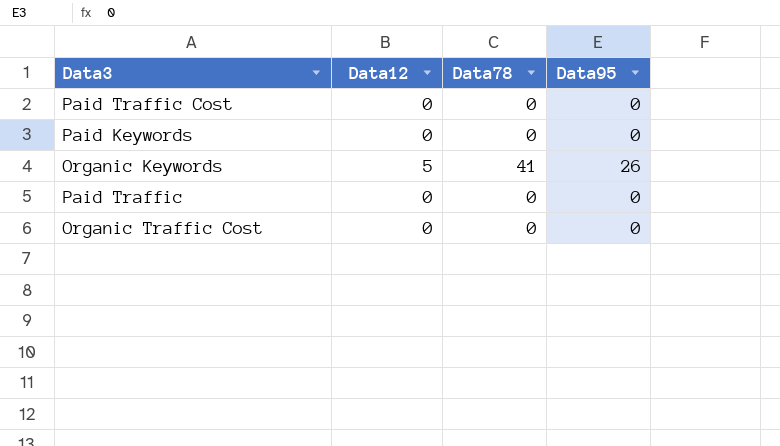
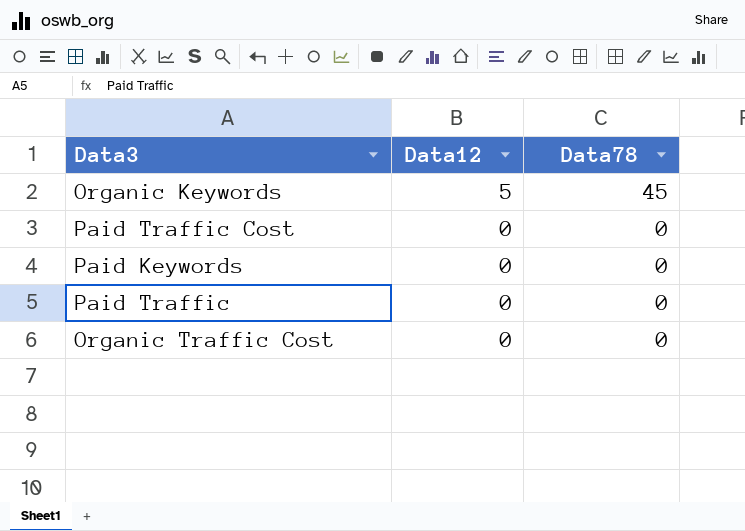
row order: none -> Data12 descending
column Data95 | position: 4 -> none
Organic Keywords | Data78: 41 -> 45

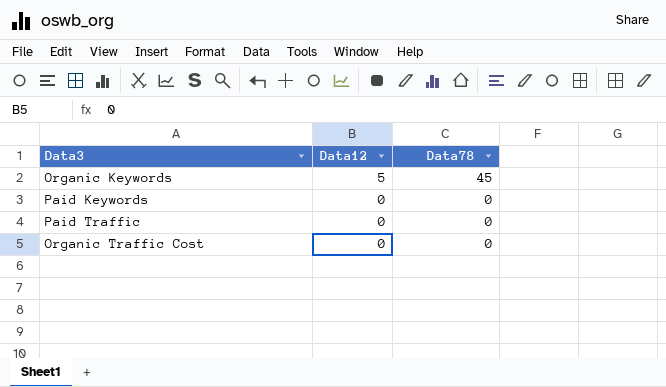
row Paid Traffic Cost: 0 | 0 -> none

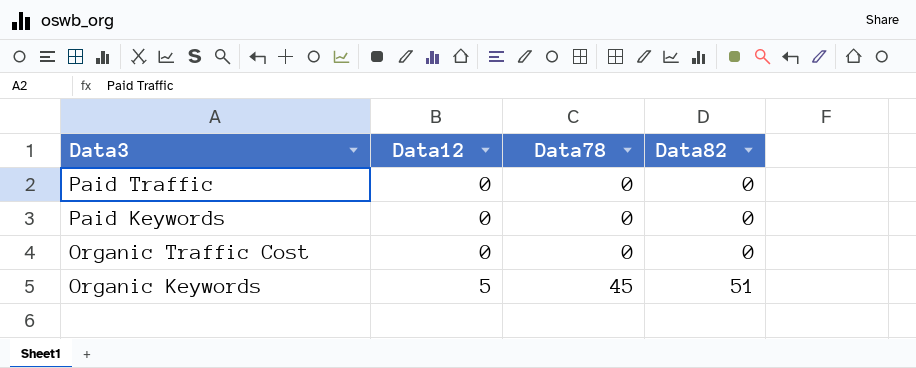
row order: Data12 descending -> Data3 descending
column Data82 | position: none -> 4

